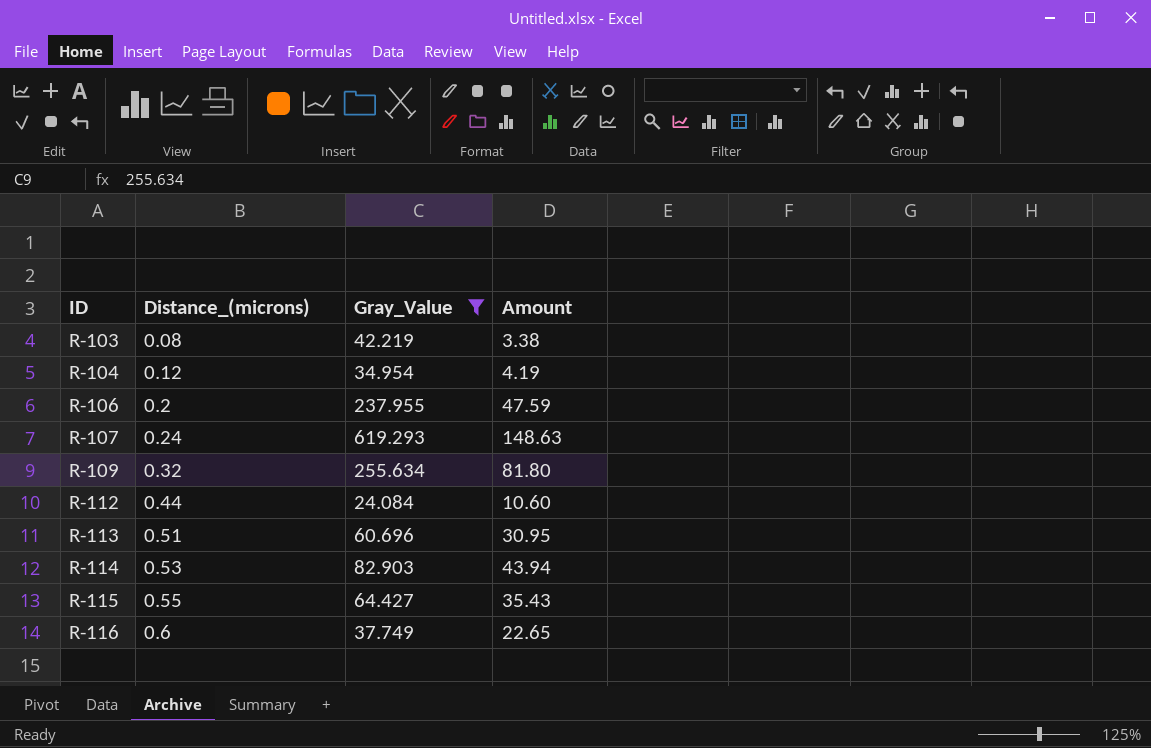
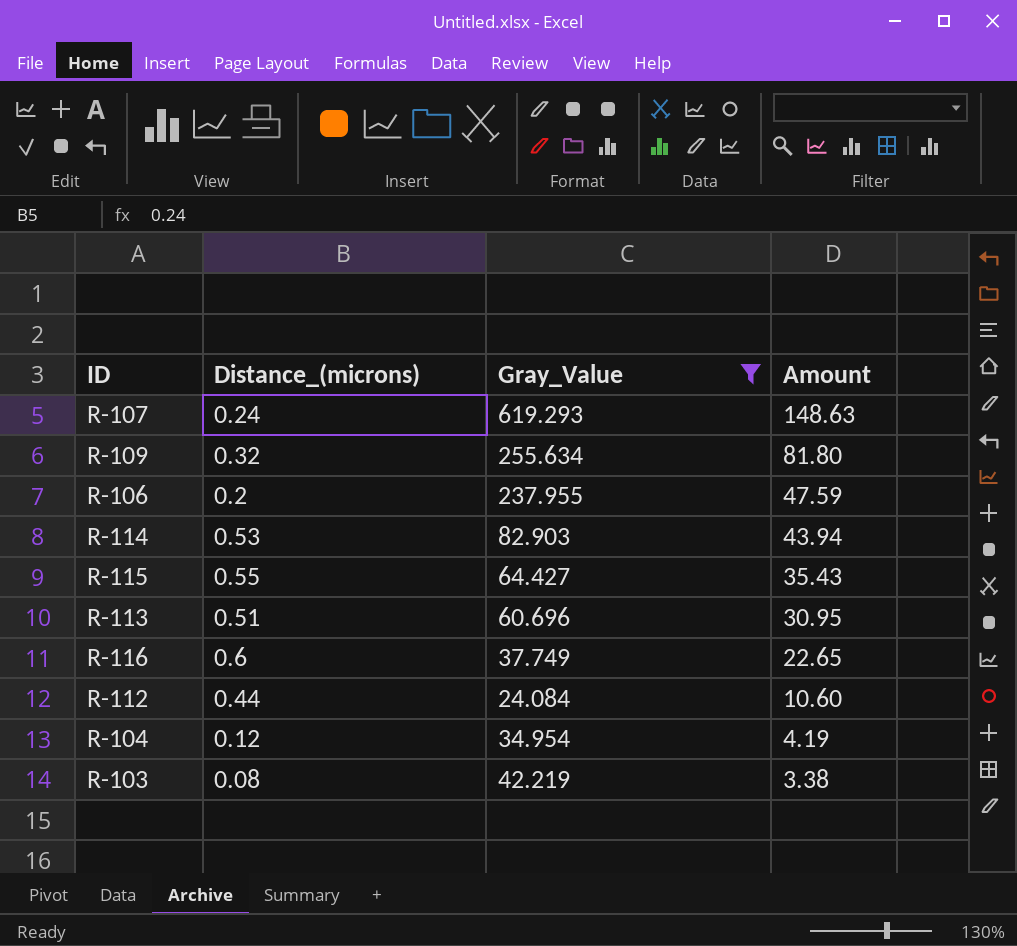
row order: ID ascending -> Amount descending

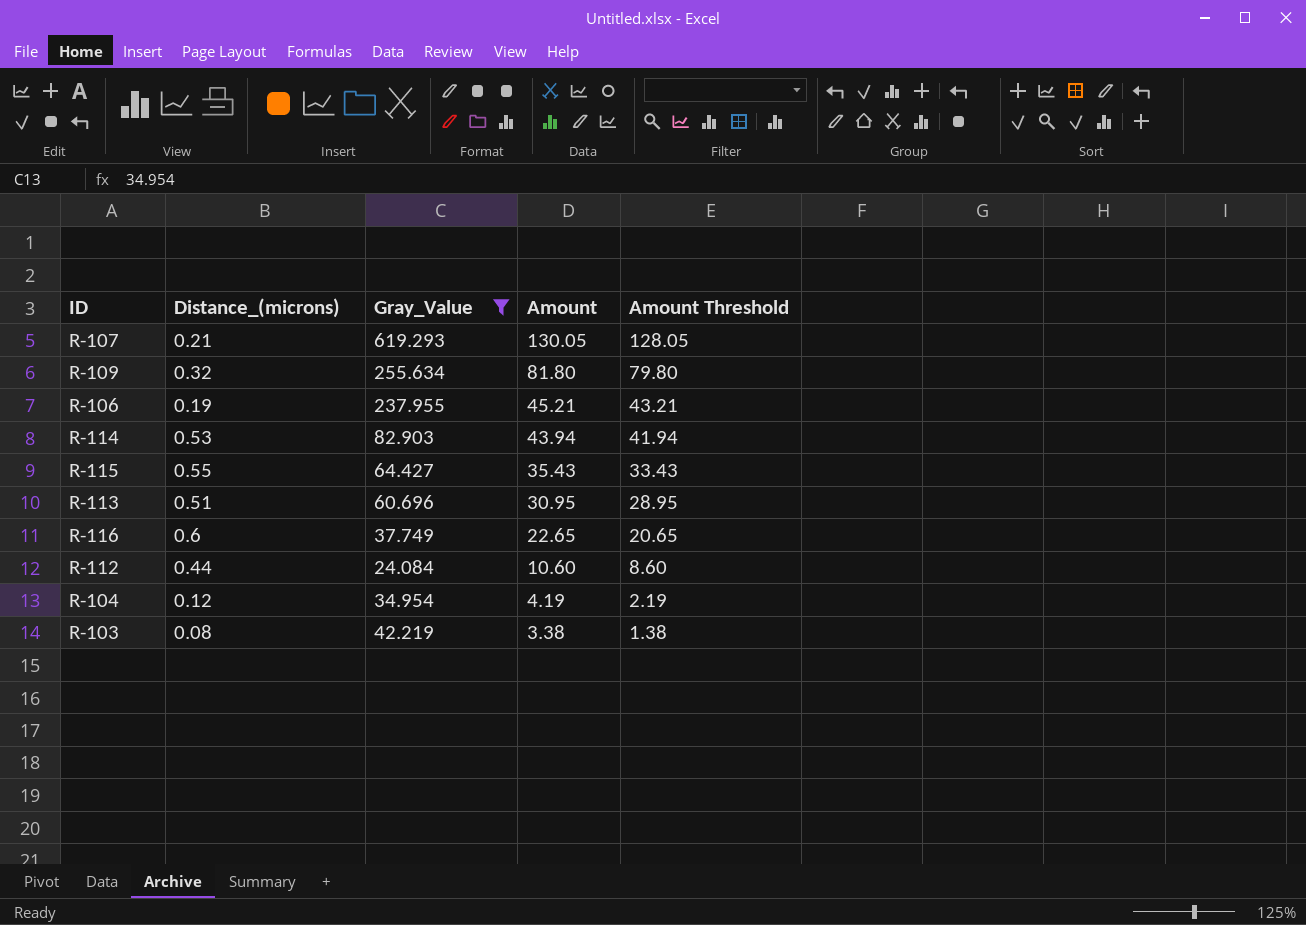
column Amount Threshold | formula: none -> [Amount] - 2
R-107 | Distance_(microns): 0.24 -> 0.21
R-107 | Amount: 148.63 -> 130.05
R-106 | Distance_(microns): 0.2 -> 0.19
R-106 | Amount: 47.59 -> 45.21

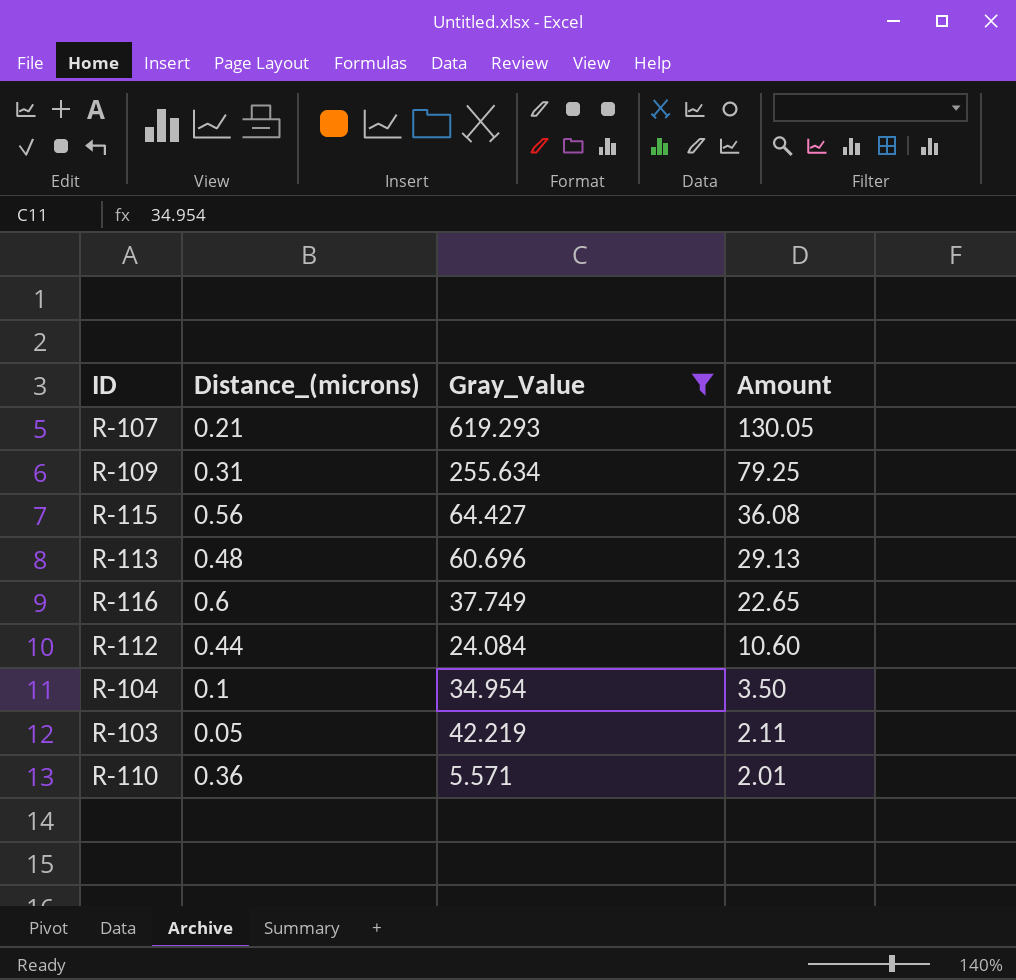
column Amount Threshold | formula: [Amount] - 2 -> none
row R-106: 0.19 | 237.955 | 45.21 | 43.21 -> none
row R-114: 0.53 | 82.903 | 43.94 | 41.94 -> none
R-109 | Distance_(microns): 0.32 -> 0.31
R-109 | Amount: 81.80 -> 79.25
R-115 | Distance_(microns): 0.55 -> 0.56
R-115 | Amount: 35.43 -> 36.08
R-113 | Distance_(microns): 0.51 -> 0.48
R-113 | Amount: 30.95 -> 29.13
R-104 | Distance_(microns): 0.12 -> 0.1
R-104 | Amount: 4.19 -> 3.50
R-103 | Distance_(microns): 0.08 -> 0.05
R-103 | Amount: 3.38 -> 2.11
row R-110: none -> 0.36 | 5.571 | 2.01

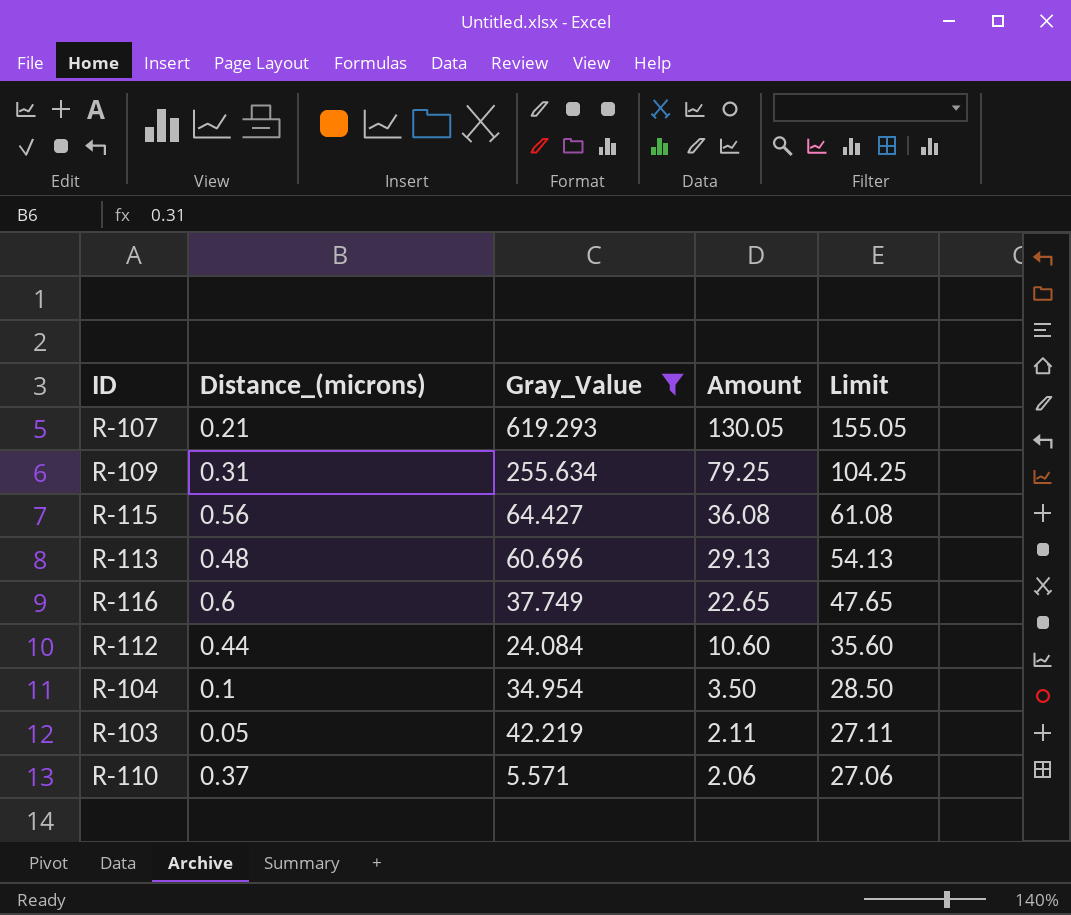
column Limit | formula: none -> [Amount] + 25
R-110 | Distance_(microns): 0.36 -> 0.37
R-110 | Amount: 2.01 -> 2.06

